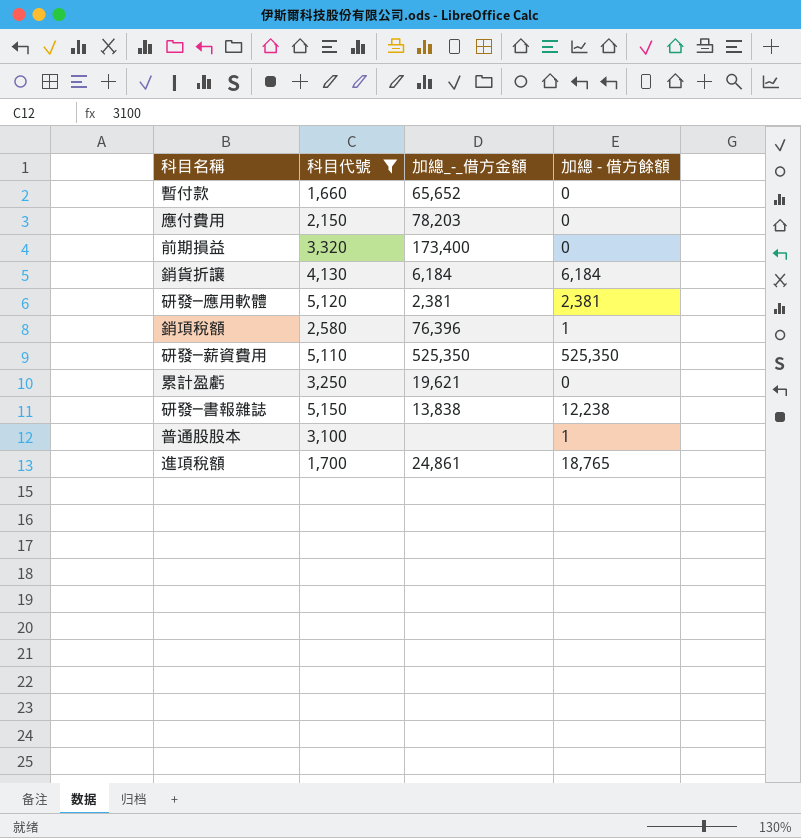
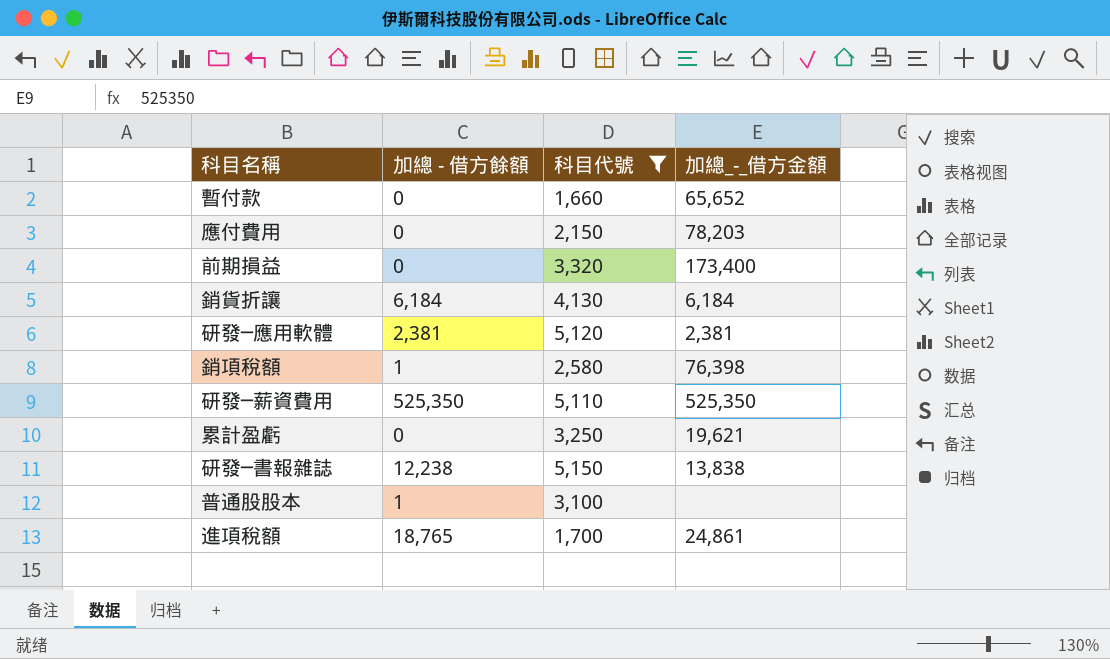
column 加總 - 借方餘額 | position: 4 -> 2
銷項稅額 | 加總_-_借方金額: 76,396 -> 76,398

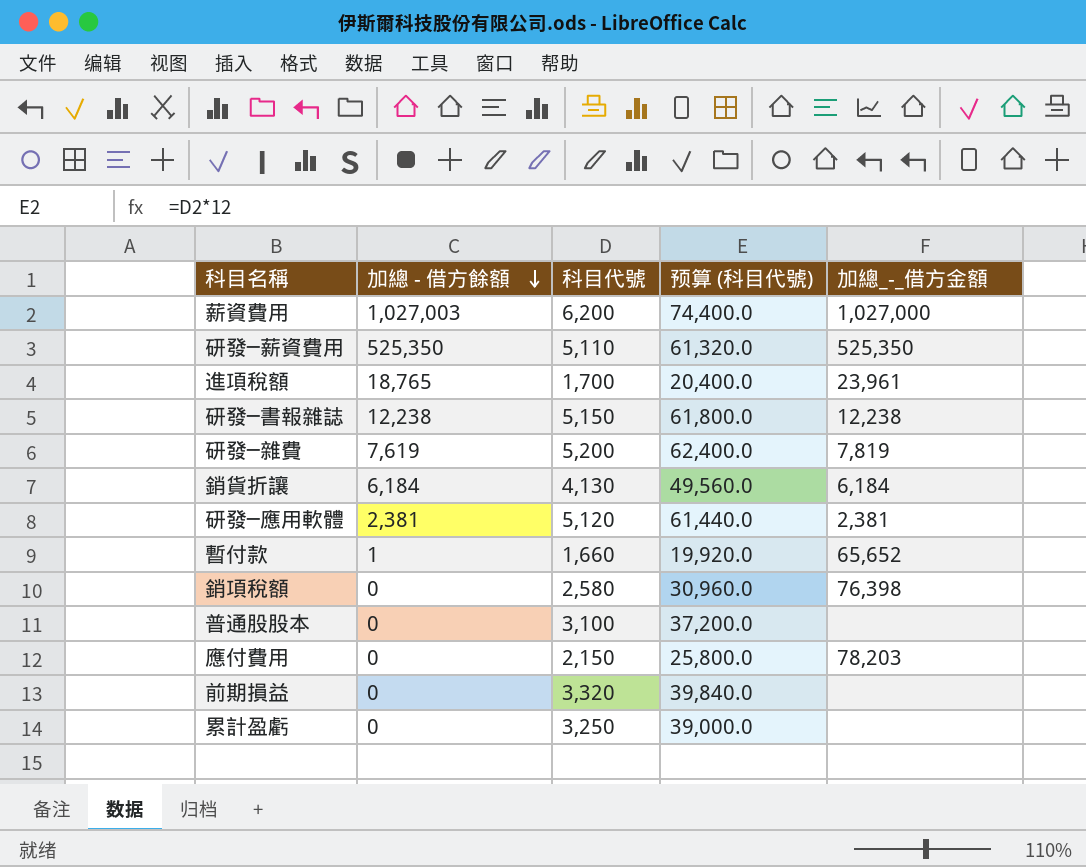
filter: 科目代號 <= 5,150 -> none
row order: none -> 加總 - 借方餘額 descending
column 预算 (科目代號) | formula: none -> [科目代號] * 12
進項稅額 | 加總_-_借方金額: 24,861 -> 23,961
研發─書報雜誌 | 加總_-_借方金額: 13,838 -> 12,238
暫付款 | 加總 - 借方餘額: 0 -> 1
銷項稅額 | 加總 - 借方餘額: 1 -> 0
普通股股本 | 加總 - 借方餘額: 1 -> 0
前期損益 | 加總_-_借方金額: 173,400 -> none
累計盈虧 | 加總_-_借方金額: 19,621 -> none

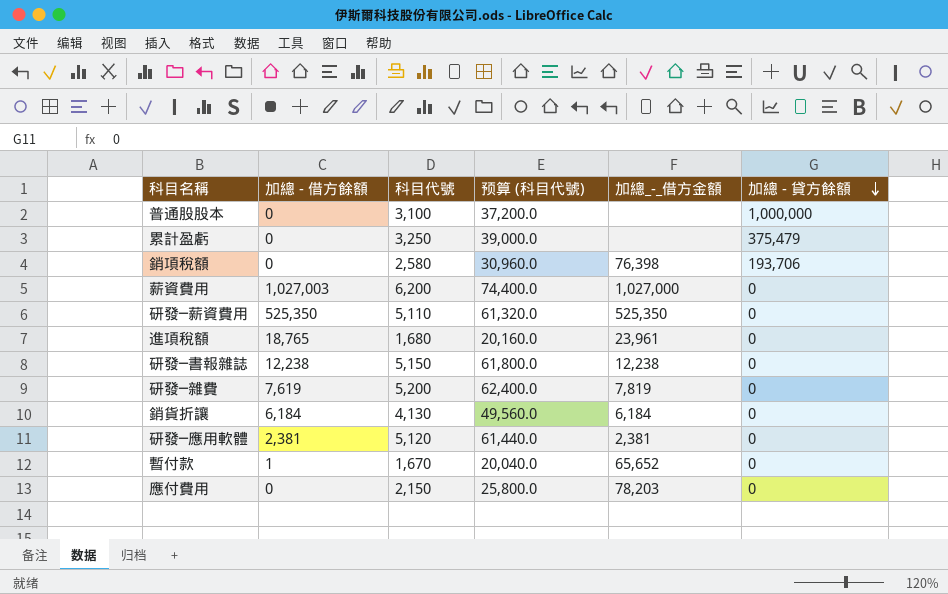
row order: 加總 - 借方餘額 descending -> 加總 - 貸方餘額 descending
column 加總 - 貸方餘額 | position: none -> 6
row 前期損益: 0 | 3,320 | 39,840.0 | none -> none
進項稅額 | 科目代號: 1,700 -> 1,680
進項稅額 | 预算 (科目代號): 20,400.0 -> 20,160.0
暫付款 | 科目代號: 1,660 -> 1,670
暫付款 | 预算 (科目代號): 19,920.0 -> 20,040.0

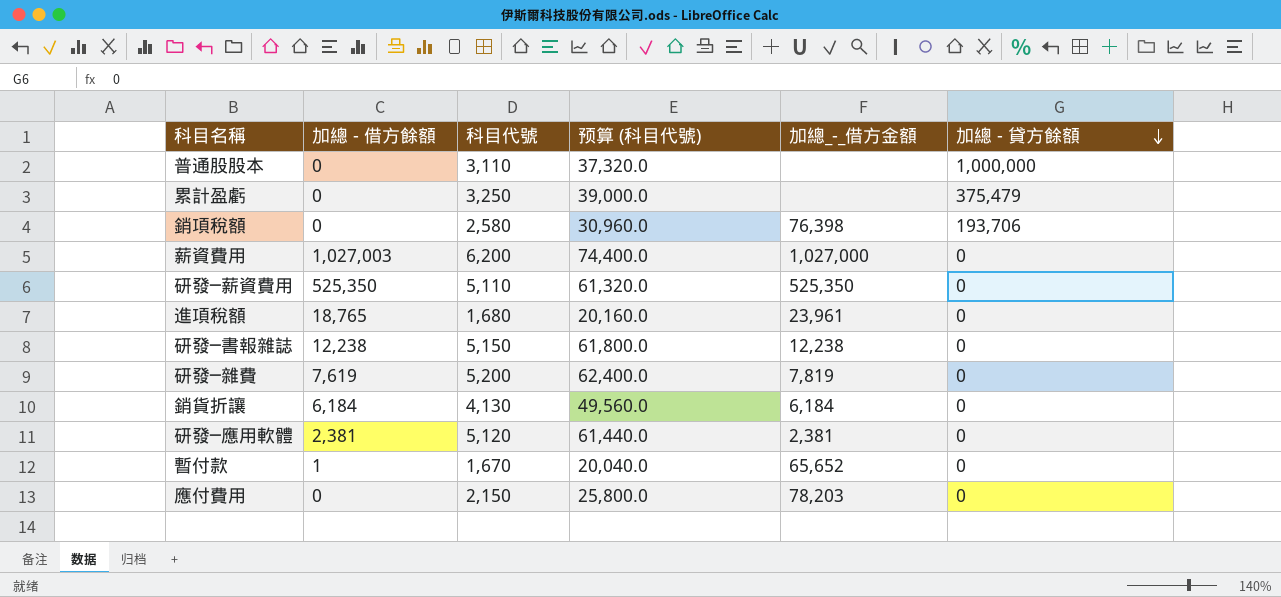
普通股股本 | 科目代號: 3,100 -> 3,110
普通股股本 | 预算 (科目代號): 37,200.0 -> 37,320.0

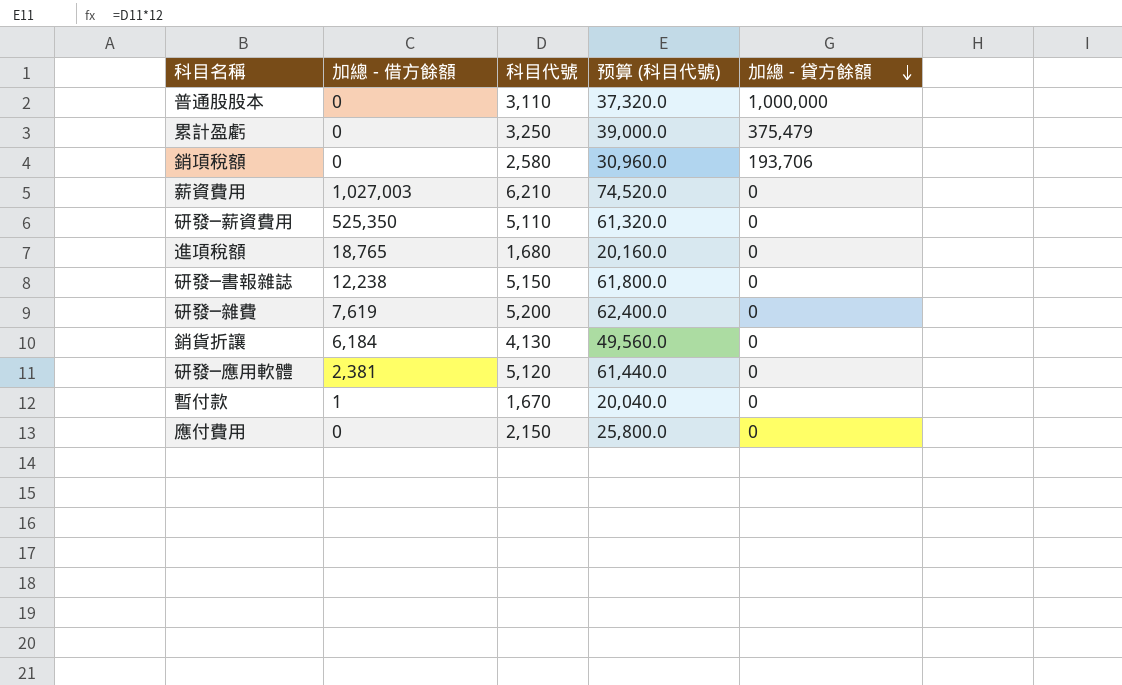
column 加總_-_借方金額 | position: 5 -> none
薪資費用 | 科目代號: 6,200 -> 6,210
薪資費用 | 预算 (科目代號): 74,400.0 -> 74,520.0

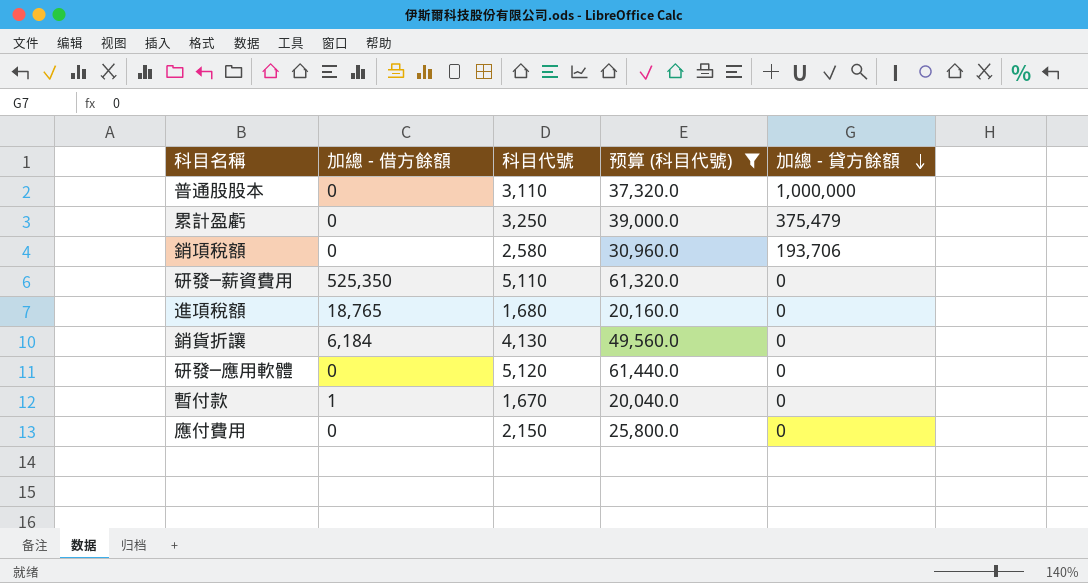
filter: none -> 预算 (科目代號) <= 61,440.0
研發─應用軟體 | 加總 - 借方餘額: 2,381 -> 0

